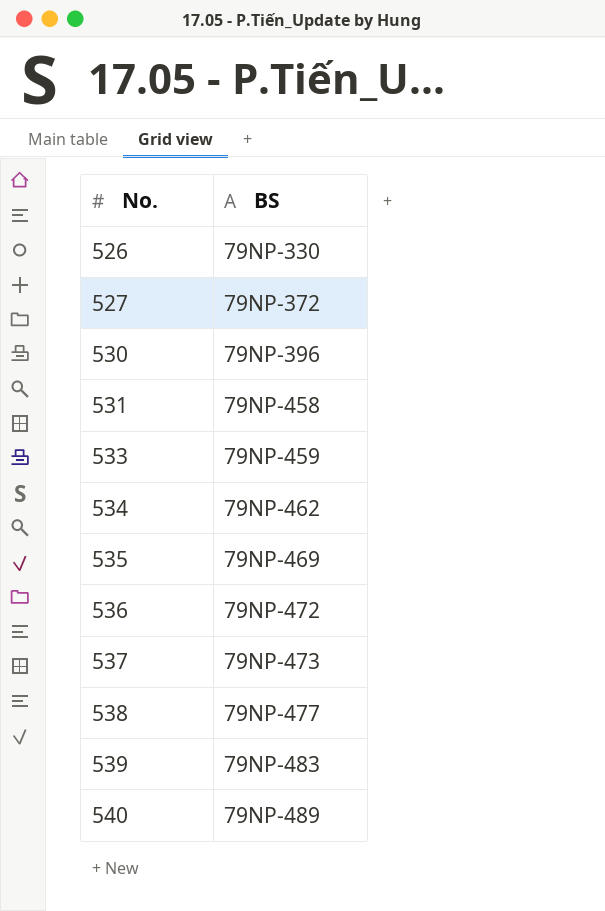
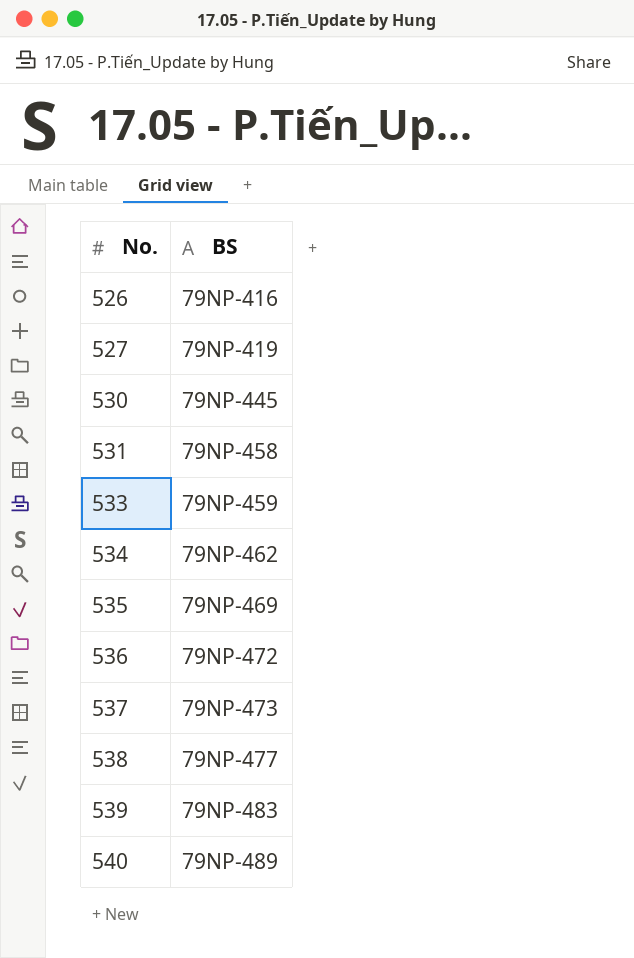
526 | BS: 79NP-330 -> 79NP-416
527 | BS: 79NP-372 -> 79NP-419
530 | BS: 79NP-396 -> 79NP-445

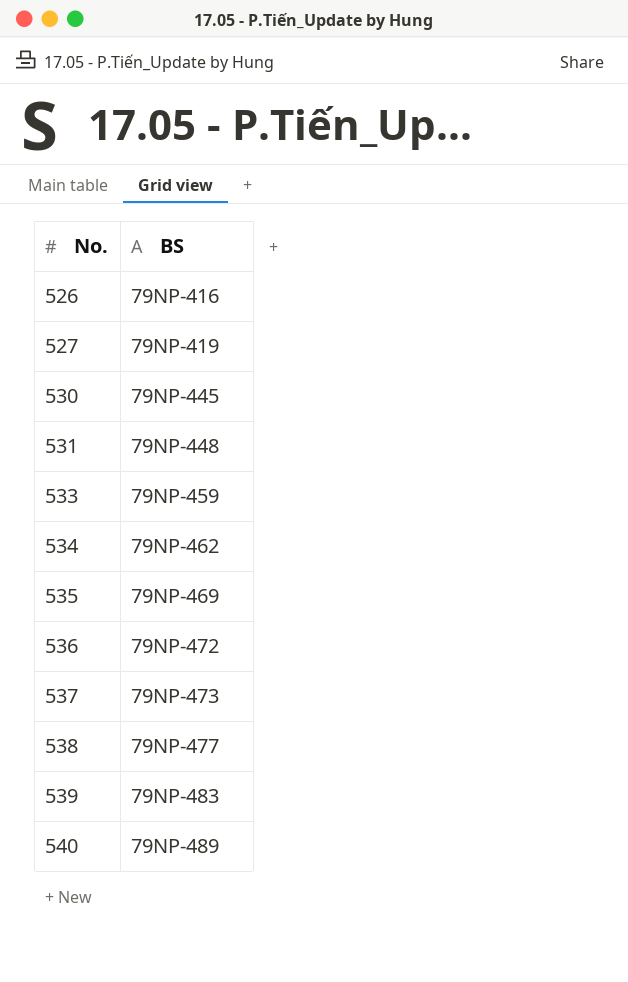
531 | BS: 79NP-458 -> 79NP-448

